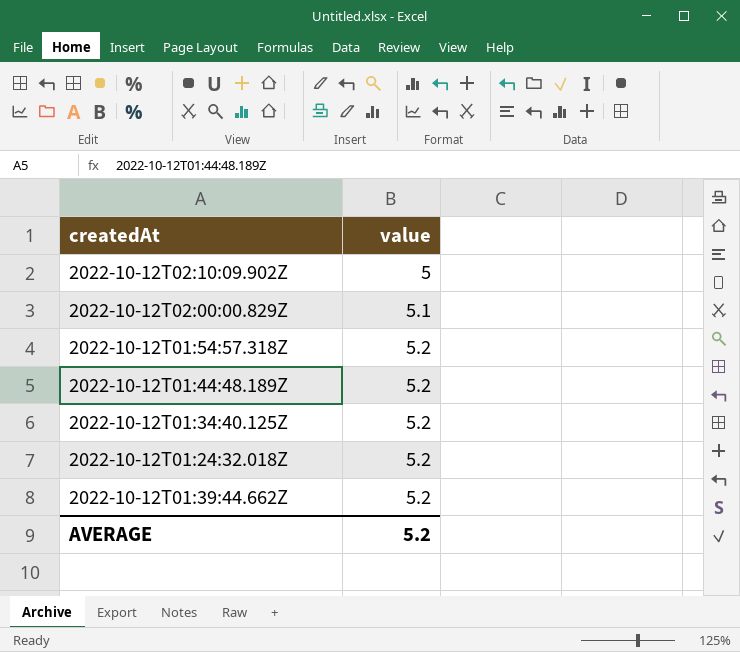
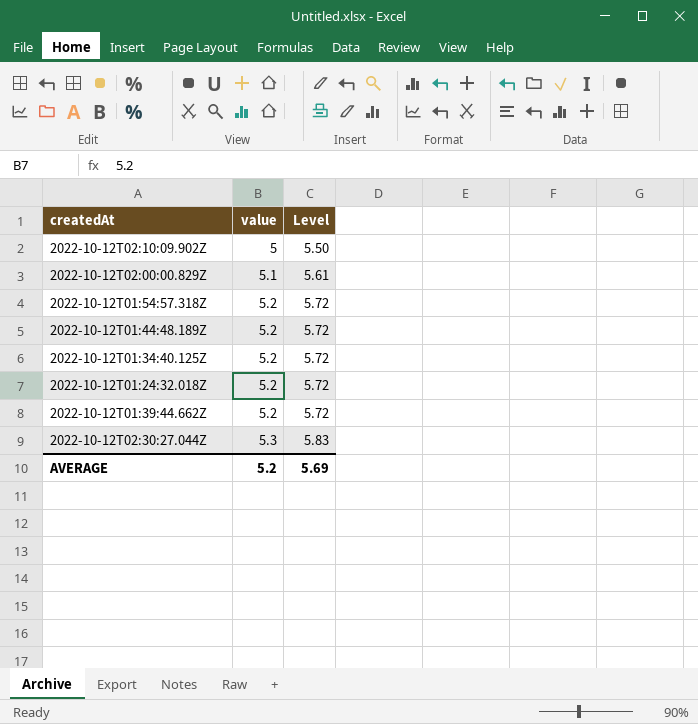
column Level | formula: none -> [value] * 1.1
row 2022-10-12T02:30:27.044Z: none -> 5.3 | 5.83

